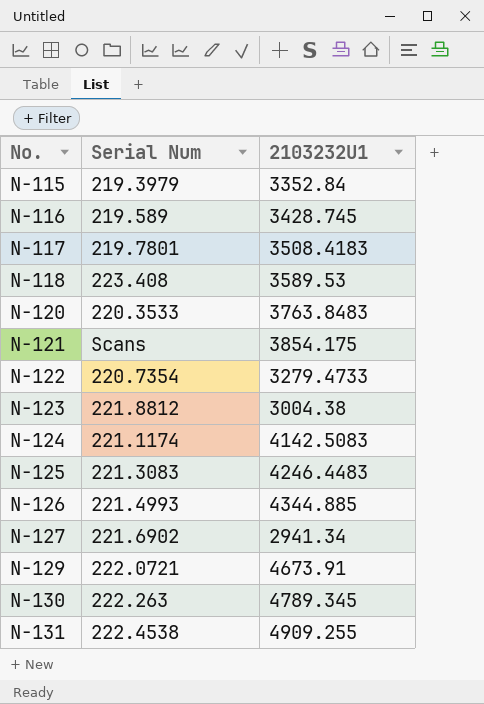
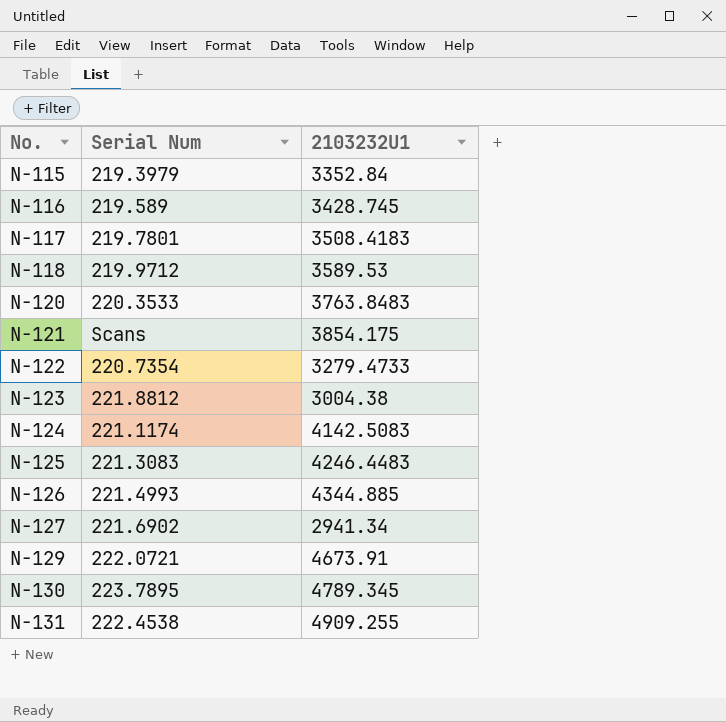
N-118 | Serial Num: 223.408 -> 219.9712
N-130 | Serial Num: 222.263 -> 223.7895

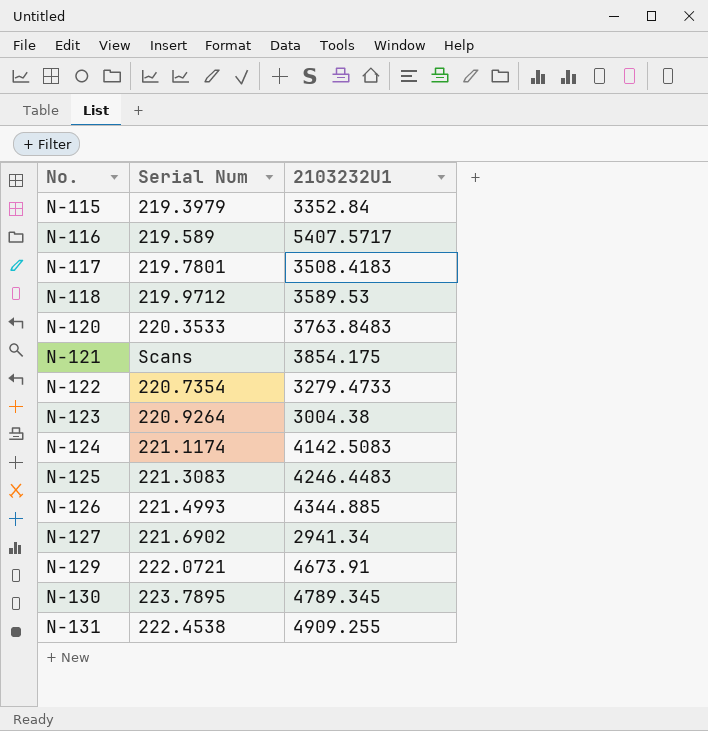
N-116 | 2103232U1: 3428.745 -> 5407.5717
N-123 | Serial Num: 221.8812 -> 220.9264

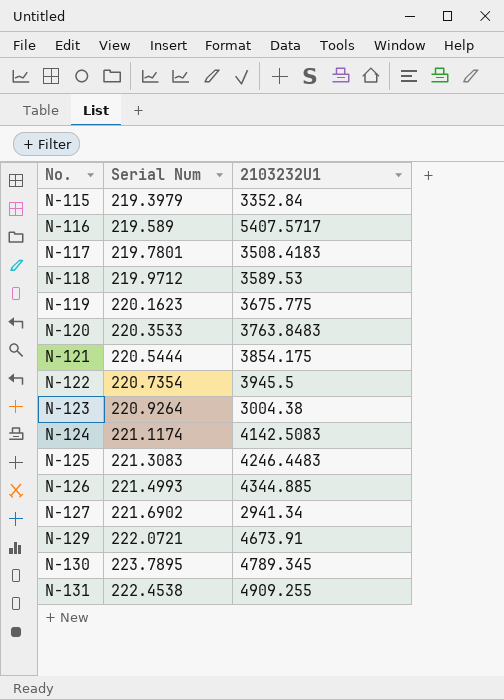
row N-119: none -> 220.1623 | 3675.775
N-121 | Serial Num: Scans -> 220.5444
N-122 | 2103232U1: 3279.4733 -> 3945.5

